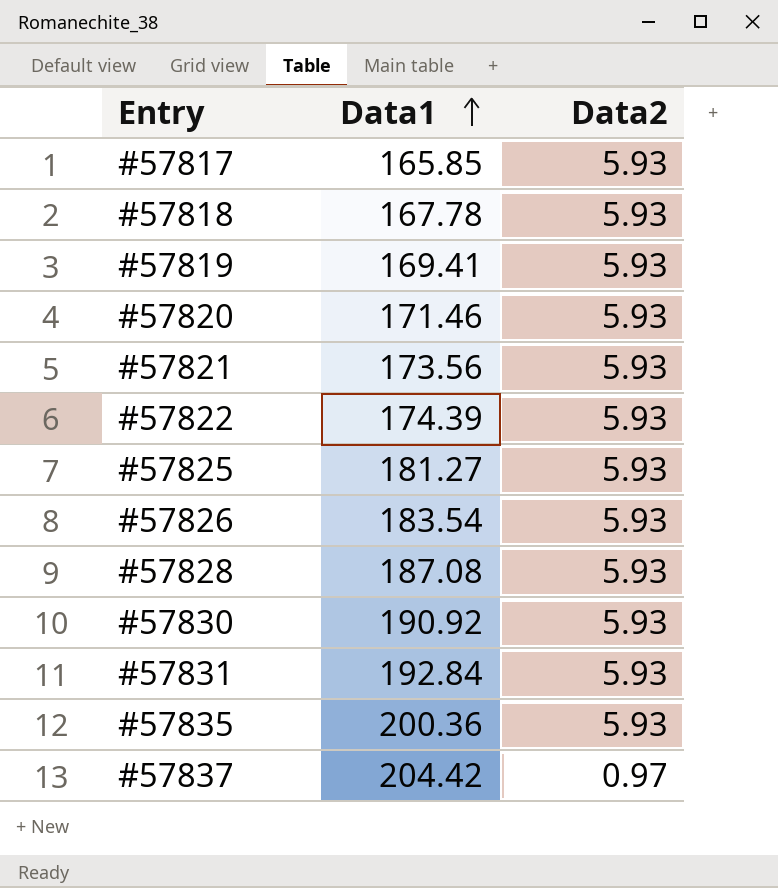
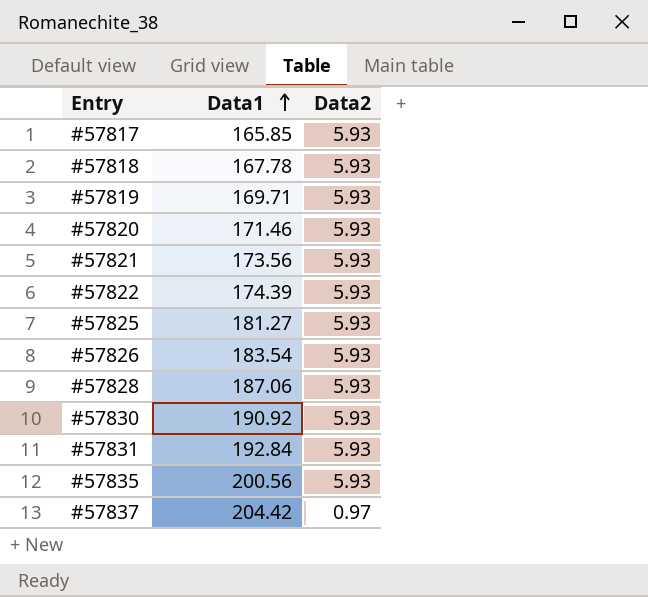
#57819 | Data1: 169.41 -> 169.71
#57828 | Data1: 187.08 -> 187.06
#57835 | Data1: 200.36 -> 200.56

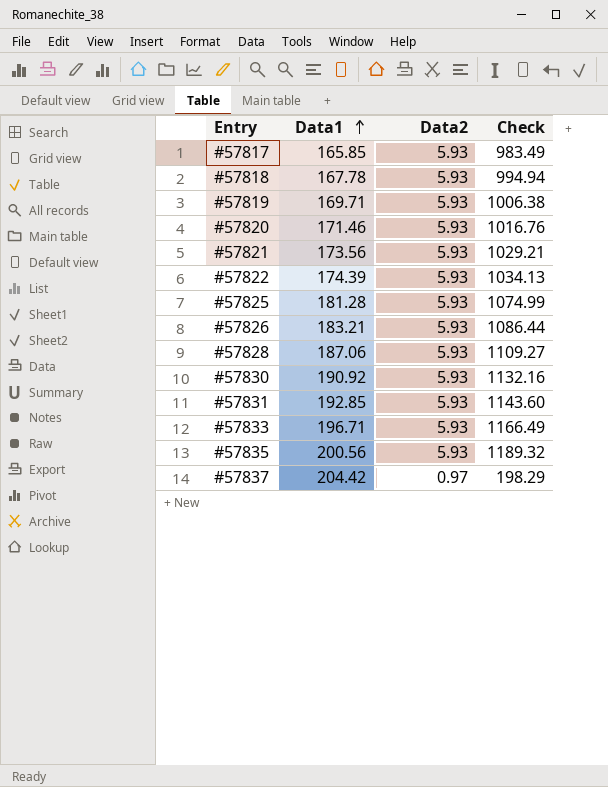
column Check | formula: none -> [Data1] * [Data2]
#57825 | Data1: 181.27 -> 181.28
#57826 | Data1: 183.54 -> 183.21
#57831 | Data1: 192.84 -> 192.85
row #57833: none -> 196.71 | 5.93 | 1166.49

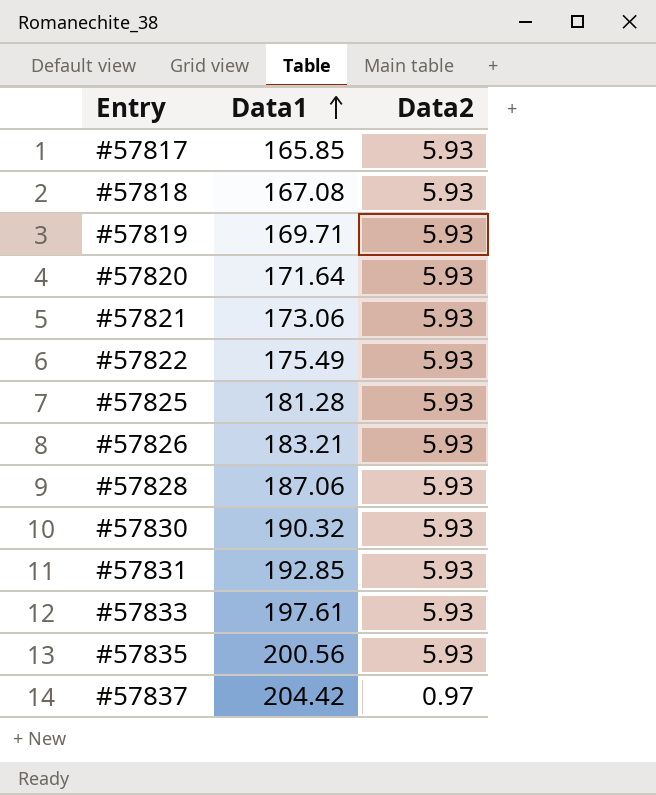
column Check | formula: [Data1] * [Data2] -> none
#57818 | Data1: 167.78 -> 167.08
#57820 | Data1: 171.46 -> 171.64
#57821 | Data1: 173.56 -> 173.06
#57822 | Data1: 174.39 -> 175.49
#57830 | Data1: 190.92 -> 190.32
#57833 | Data1: 196.71 -> 197.61

